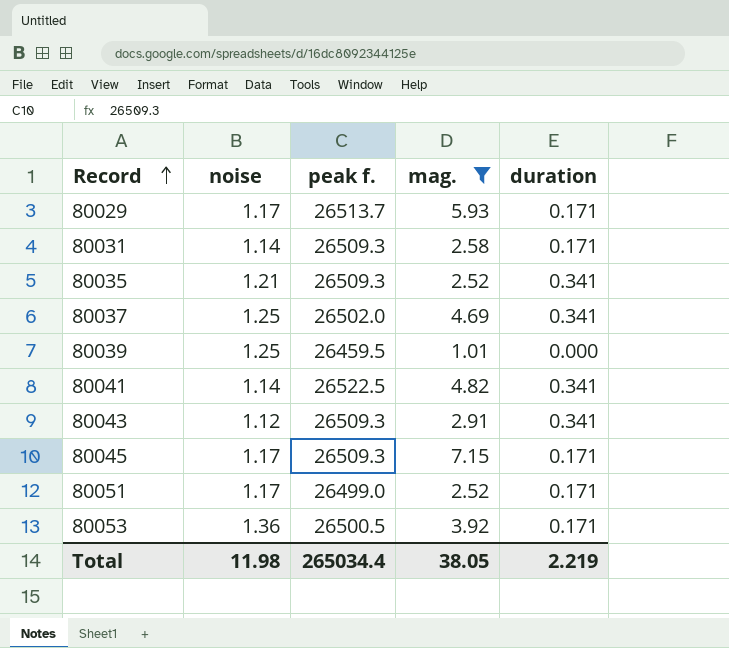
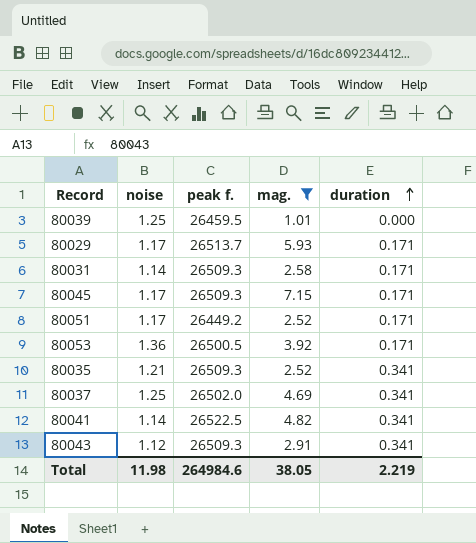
row order: Record ascending -> duration ascending
80051 | peak f.: 26499.0 -> 26449.2
Total | peak f.: 265034.4 -> 264984.6

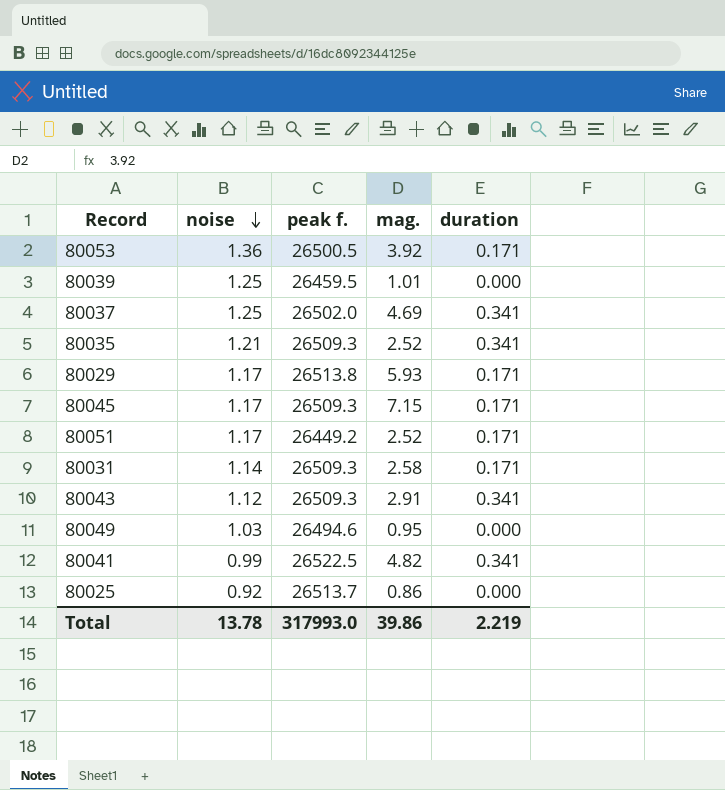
filter: mag. >= 1.01 -> none
row order: duration ascending -> noise descending
80029 | peak f.: 26513.7 -> 26513.8
80041 | noise: 1.14 -> 0.99
Total | noise: 11.98 -> 13.78
Total | peak f.: 264984.6 -> 317993.0
Total | mag.: 38.05 -> 39.86

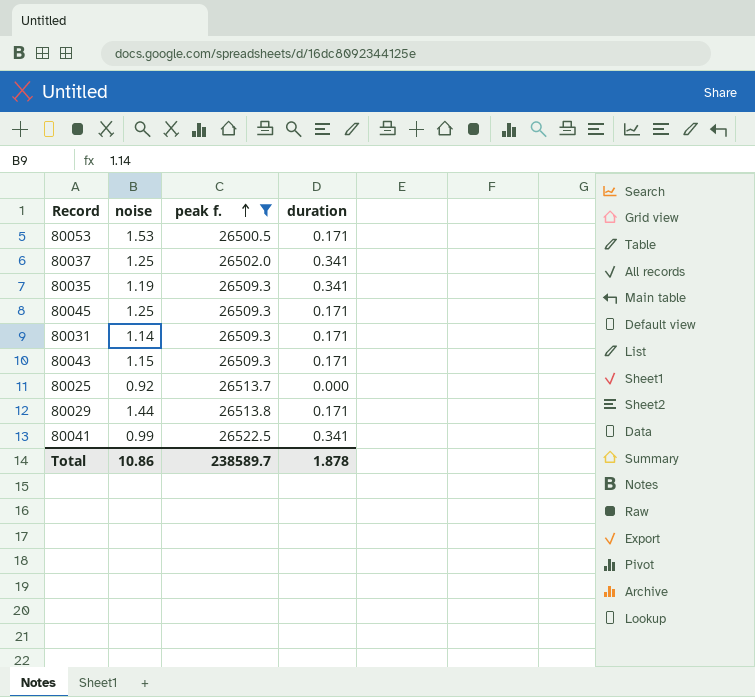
filter: none -> peak f. >= 26500.5
row order: noise descending -> peak f. ascending
column mag. | position: 4 -> none
80053 | noise: 1.36 -> 1.53
80035 | noise: 1.21 -> 1.19
80045 | noise: 1.17 -> 1.25
80043 | noise: 1.12 -> 1.15
80043 | duration: 0.341 -> 0.171
80029 | noise: 1.17 -> 1.44
Total | noise: 13.78 -> 10.86
Total | peak f.: 317993.0 -> 238589.7
Total | duration: 2.219 -> 1.878

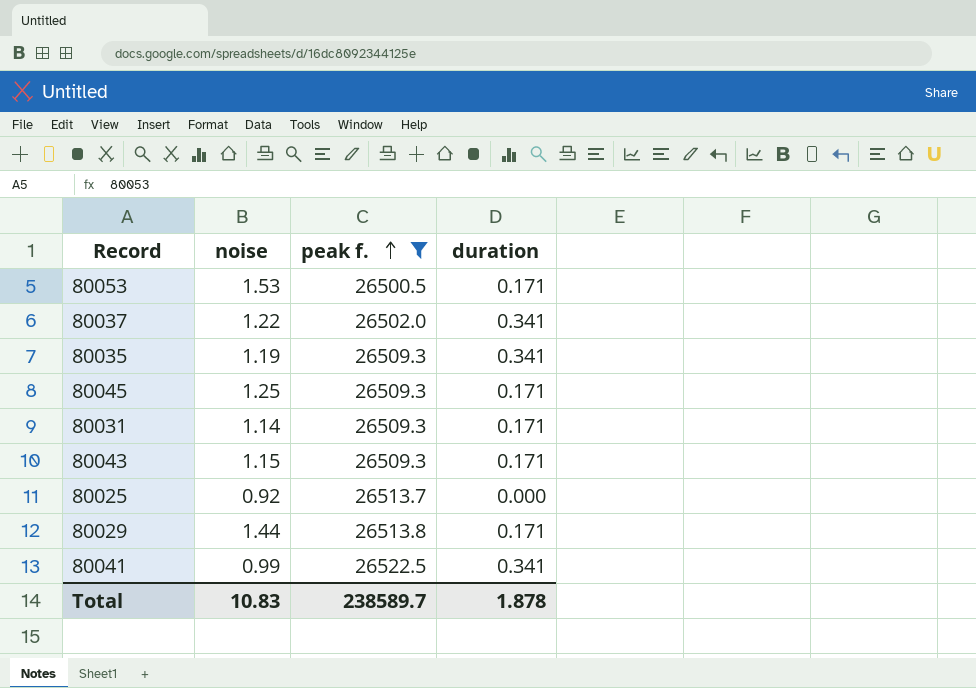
80037 | noise: 1.25 -> 1.22
Total | noise: 10.86 -> 10.83

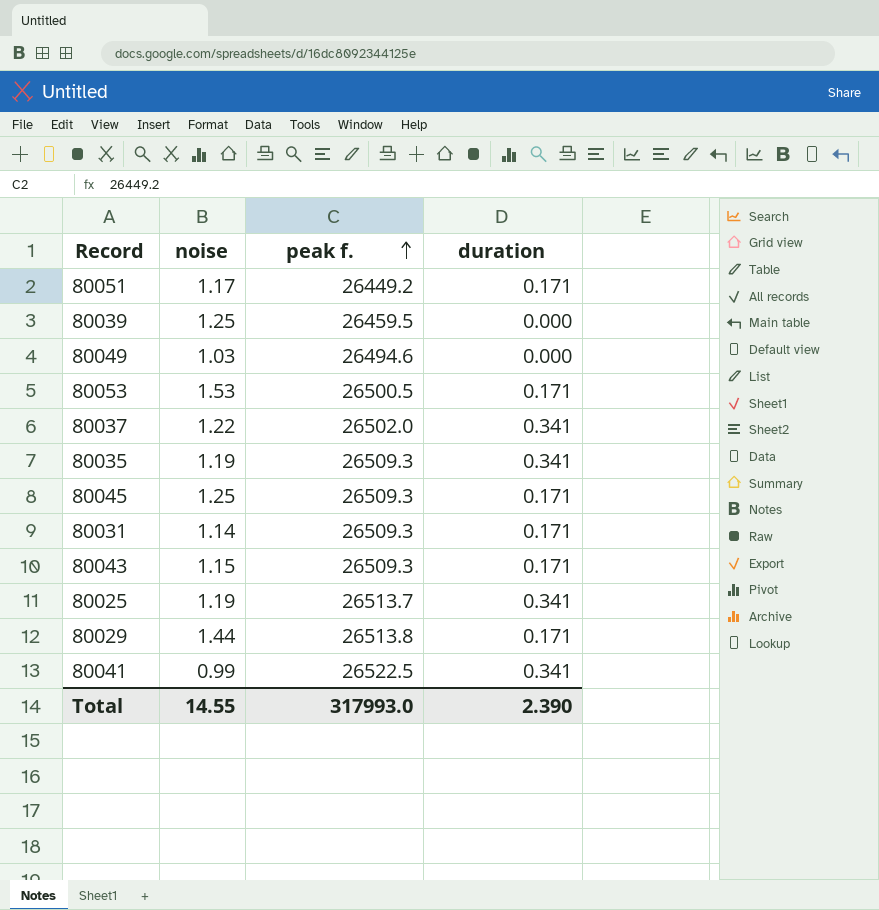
filter: peak f. >= 26500.5 -> none
80025 | noise: 0.92 -> 1.19
80025 | duration: 0.000 -> 0.341
Total | noise: 10.83 -> 14.55
Total | peak f.: 238589.7 -> 317993.0
Total | duration: 1.878 -> 2.390

